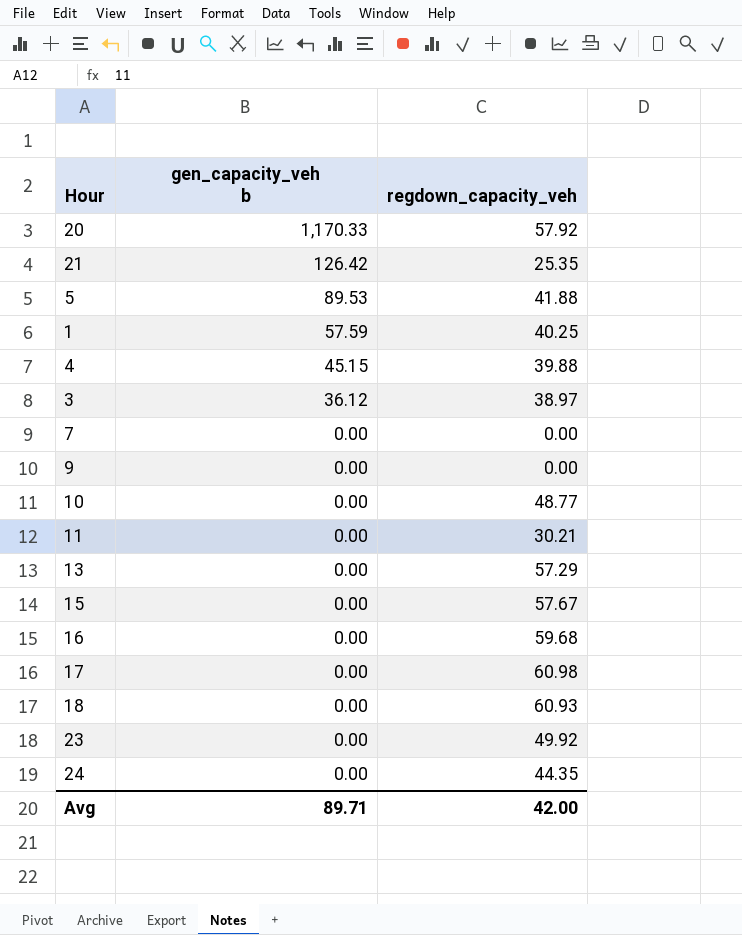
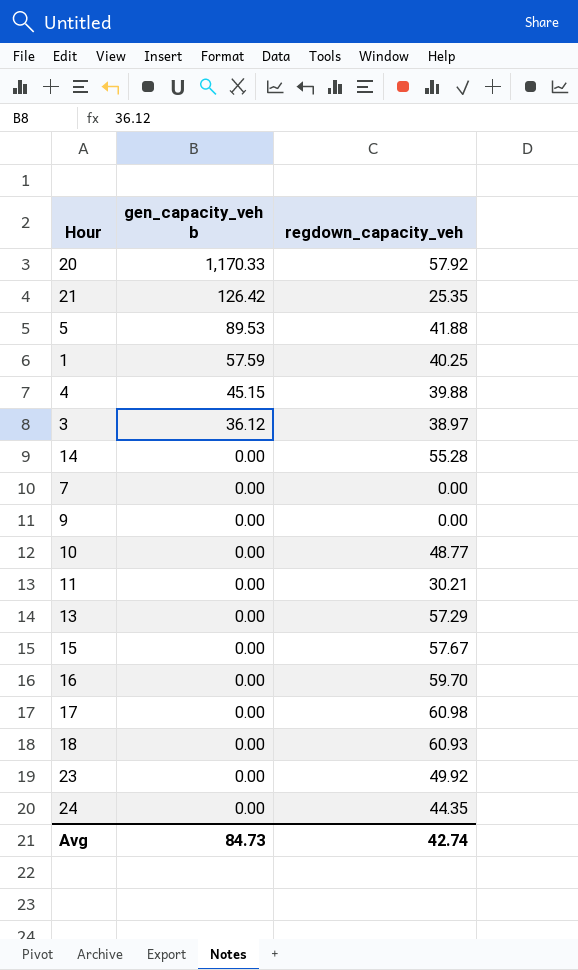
row 14: none -> 0.00 | 55.28
16 | regdown_capacity_veh: 59.68 -> 59.70
Avg | gen_capacity_veh b: 89.71 -> 84.73
Avg | regdown_capacity_veh: 42.00 -> 42.74

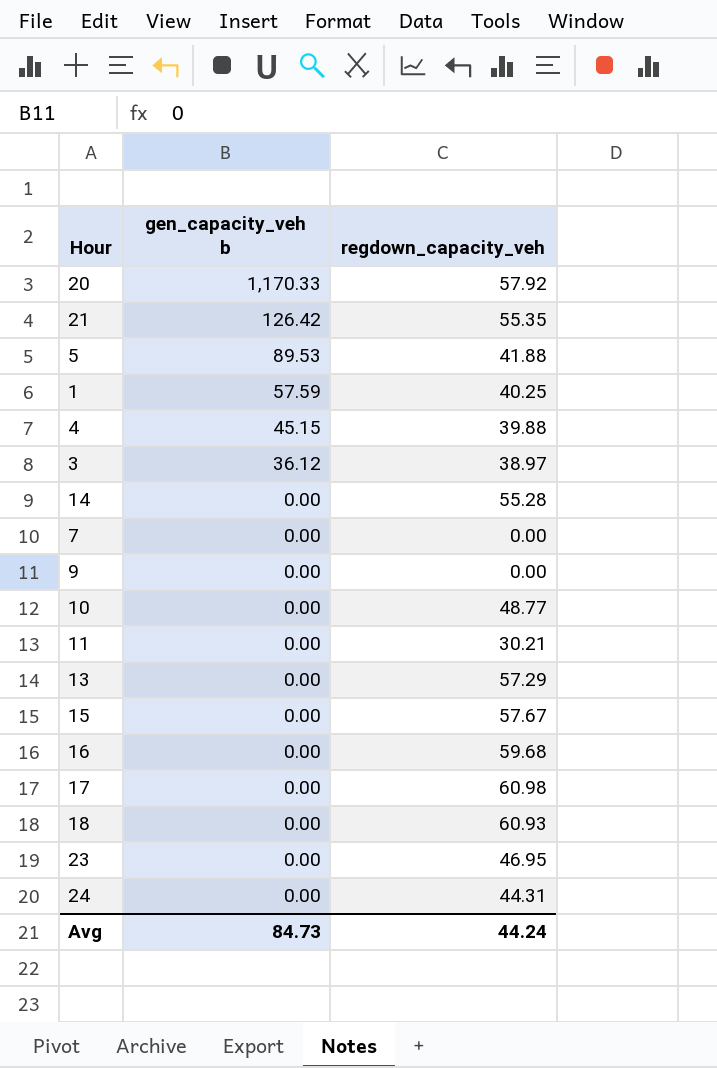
21 | regdown_capacity_veh: 25.35 -> 55.35
16 | regdown_capacity_veh: 59.70 -> 59.68
23 | regdown_capacity_veh: 49.92 -> 46.95
24 | regdown_capacity_veh: 44.35 -> 44.31
Avg | regdown_capacity_veh: 42.74 -> 44.24

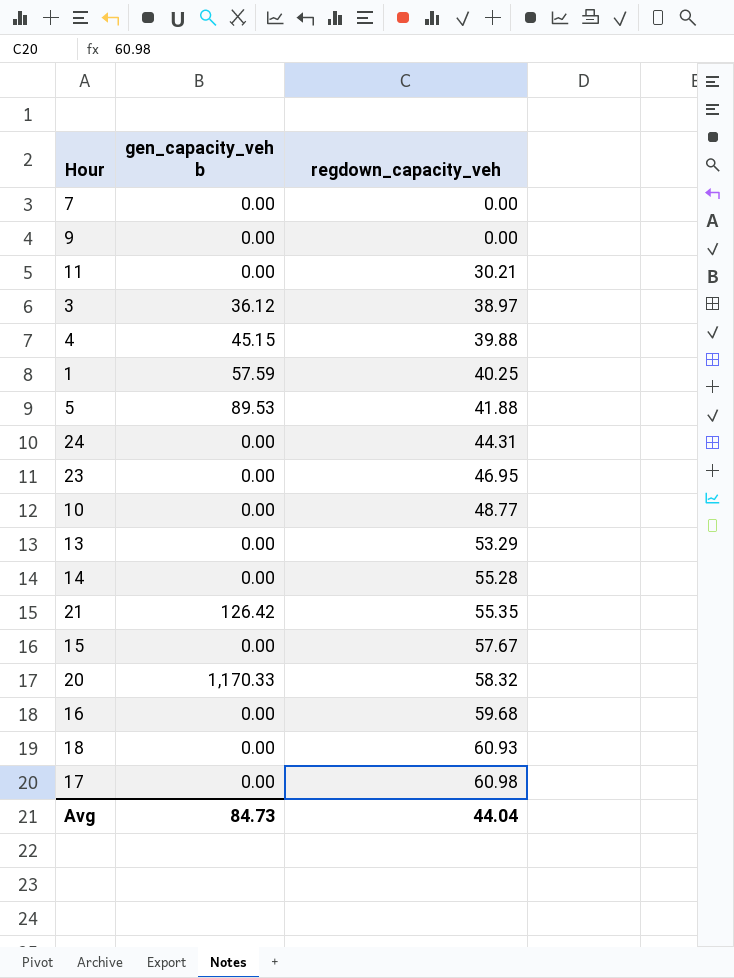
row order: gen_capacity_veh b descending -> regdown_capacity_veh ascending
13 | regdown_capacity_veh: 57.29 -> 53.29
20 | regdown_capacity_veh: 57.92 -> 58.32
Avg | regdown_capacity_veh: 44.24 -> 44.04

